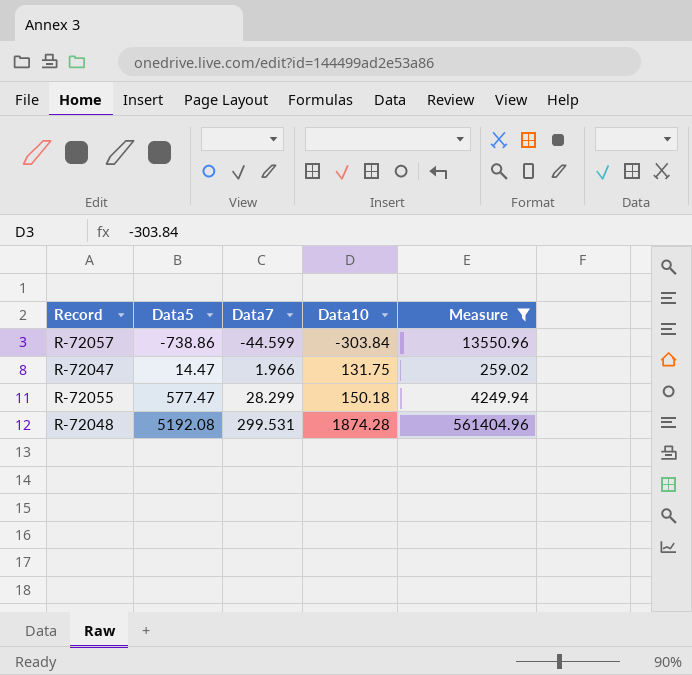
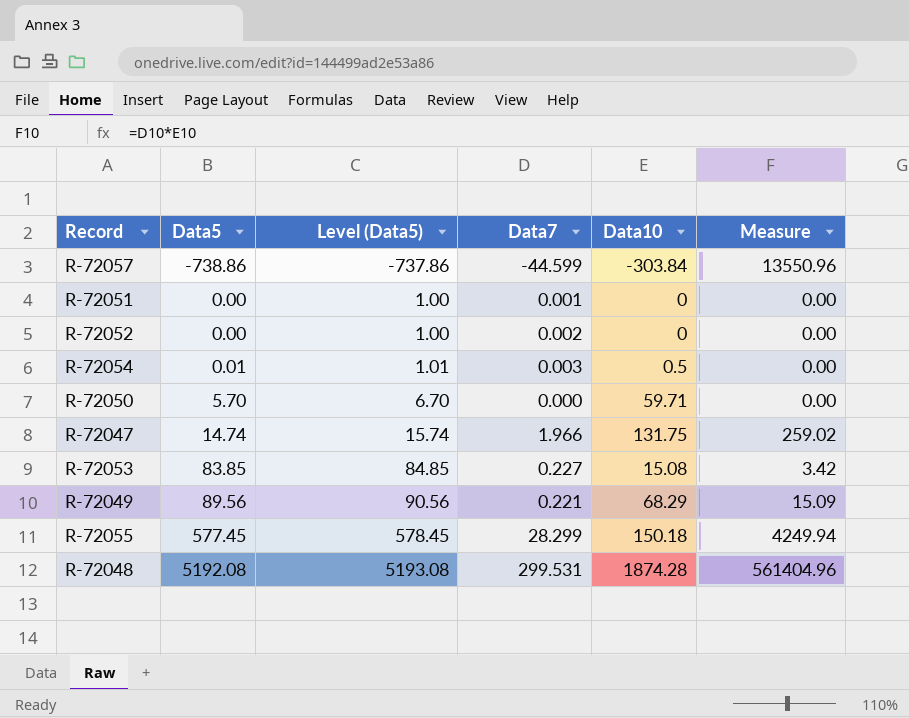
filter: Measure >= 259.02 -> none
column Level (Data5) | formula: none -> [Data5] + 1
R-72047 | Data5: 14.47 -> 14.74
R-72055 | Data5: 577.47 -> 577.45

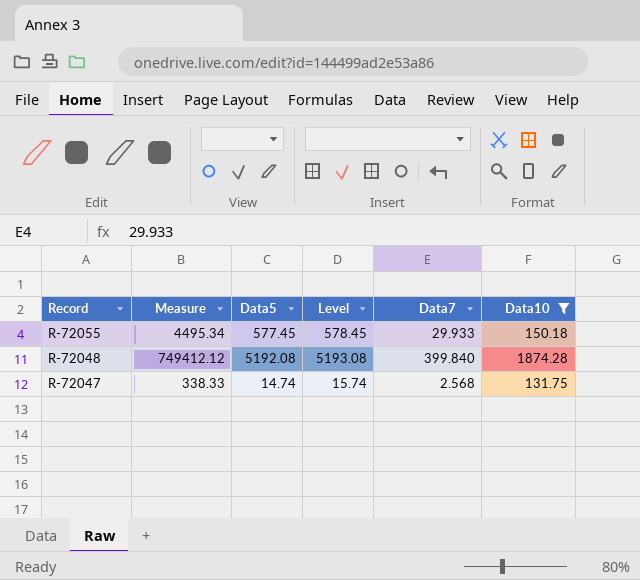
filter: none -> Data10 >= 131.75
row order: Data5 ascending -> Record descending
column Measure | position: 6 -> 2
column name: Level (Data5) -> Level
R-72055 | Measure: 4249.94 -> 4495.34
R-72055 | Data7: 28.299 -> 29.933
R-72048 | Measure: 561404.96 -> 749412.12
R-72048 | Data7: 299.531 -> 399.840
R-72047 | Measure: 259.02 -> 338.33
R-72047 | Data7: 1.966 -> 2.568

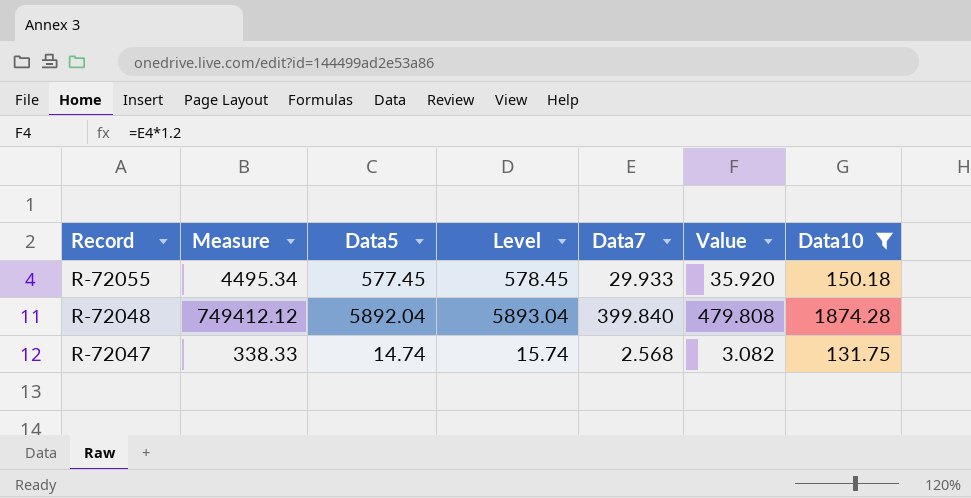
column Value | formula: none -> [Data7] * 1.2
R-72048 | Data5: 5192.08 -> 5892.04
R-72048 | Level: 5193.08 -> 5893.04

